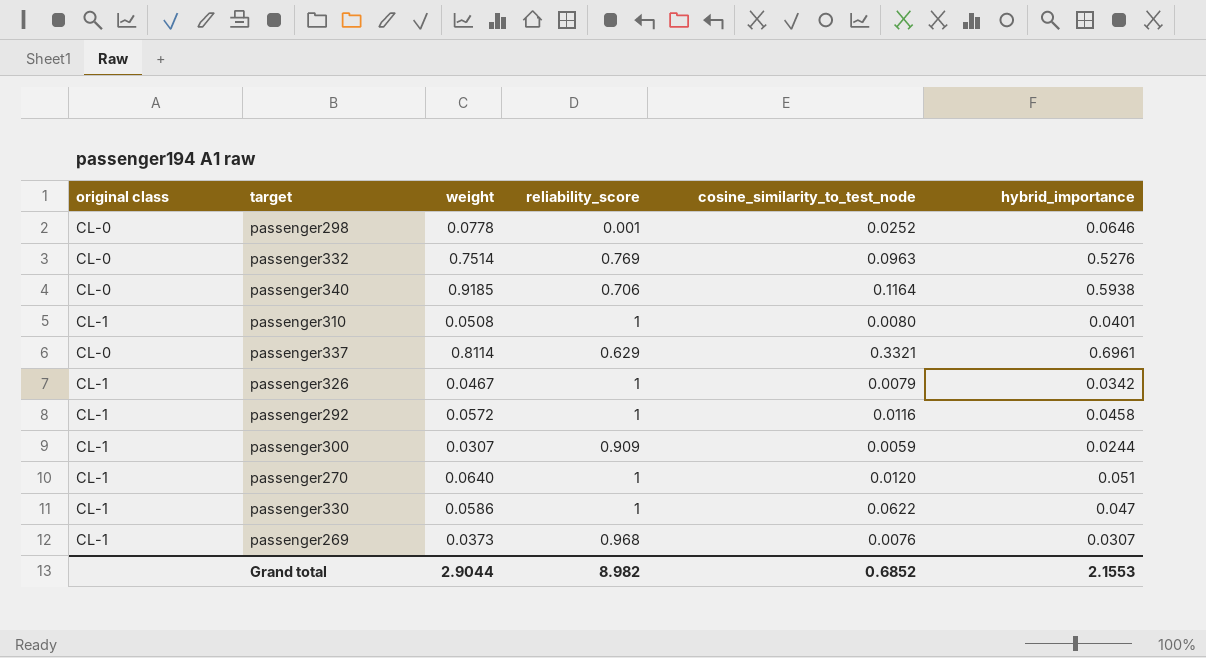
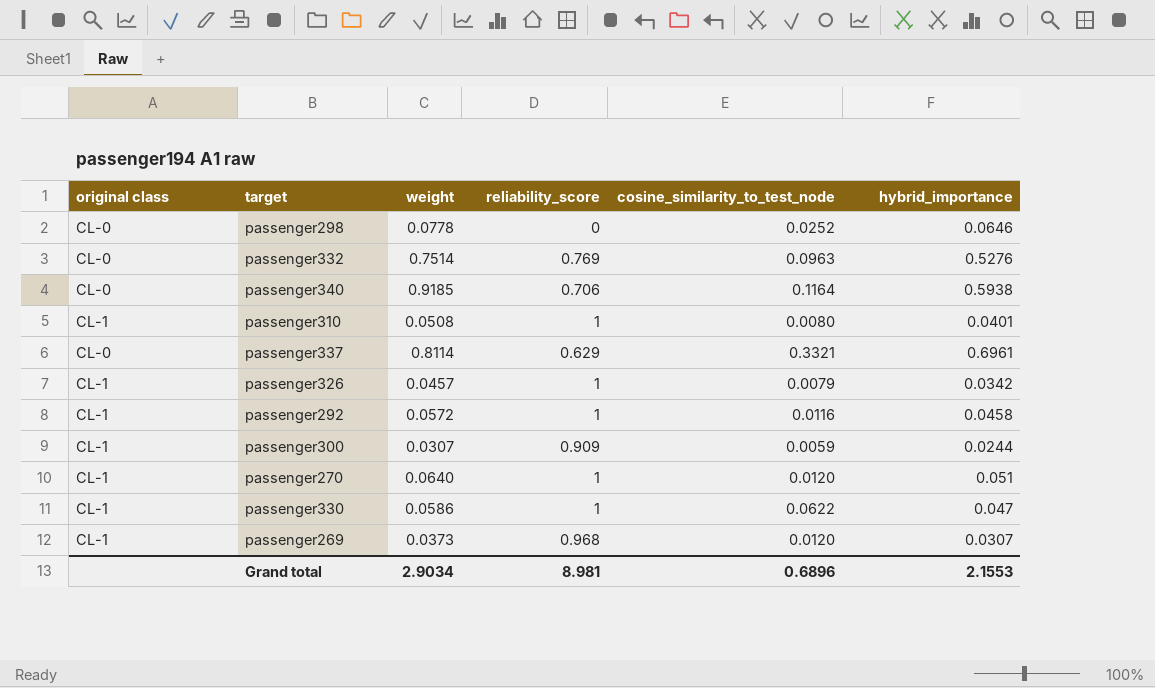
passenger298 | reliability_score: 0.001 -> 0
passenger326 | weight: 0.0467 -> 0.0457
passenger269 | cosine_similarity_to_test_node: 0.0076 -> 0.0120
Grand total | weight: 2.9044 -> 2.9034
Grand total | reliability_score: 8.982 -> 8.981
Grand total | cosine_similarity_to_test_node: 0.6852 -> 0.6896

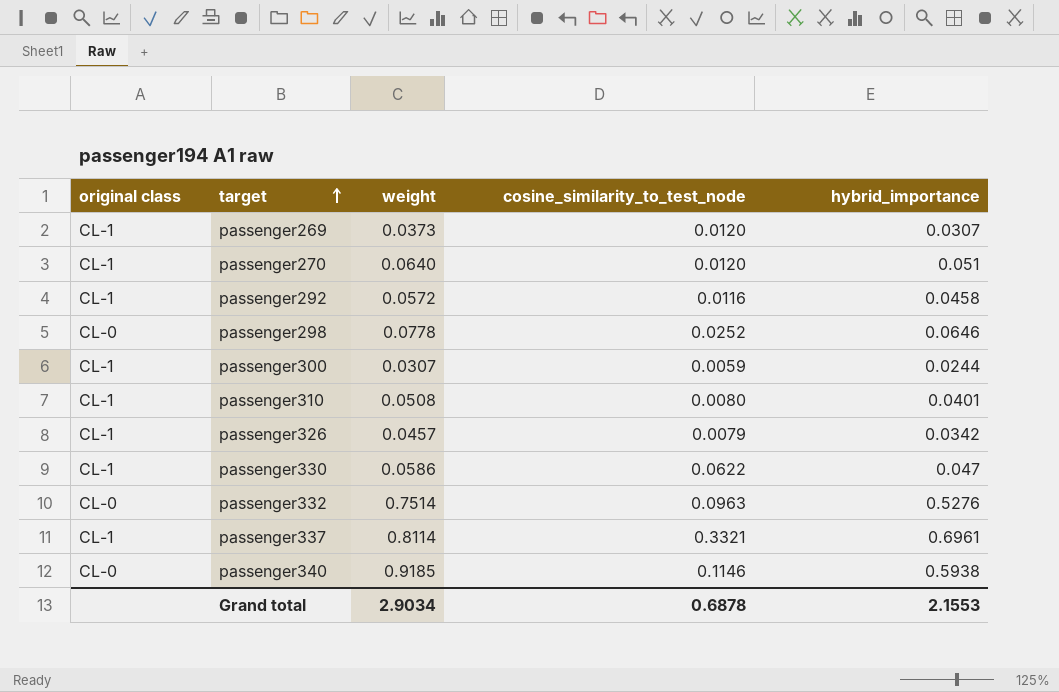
row order: none -> target ascending
column reliability_score | position: 4 -> none
passenger337 | original class: CL-0 -> CL-1
passenger340 | cosine_similarity_to_test_node: 0.1164 -> 0.1146
Grand total | cosine_similarity_to_test_node: 0.6896 -> 0.6878

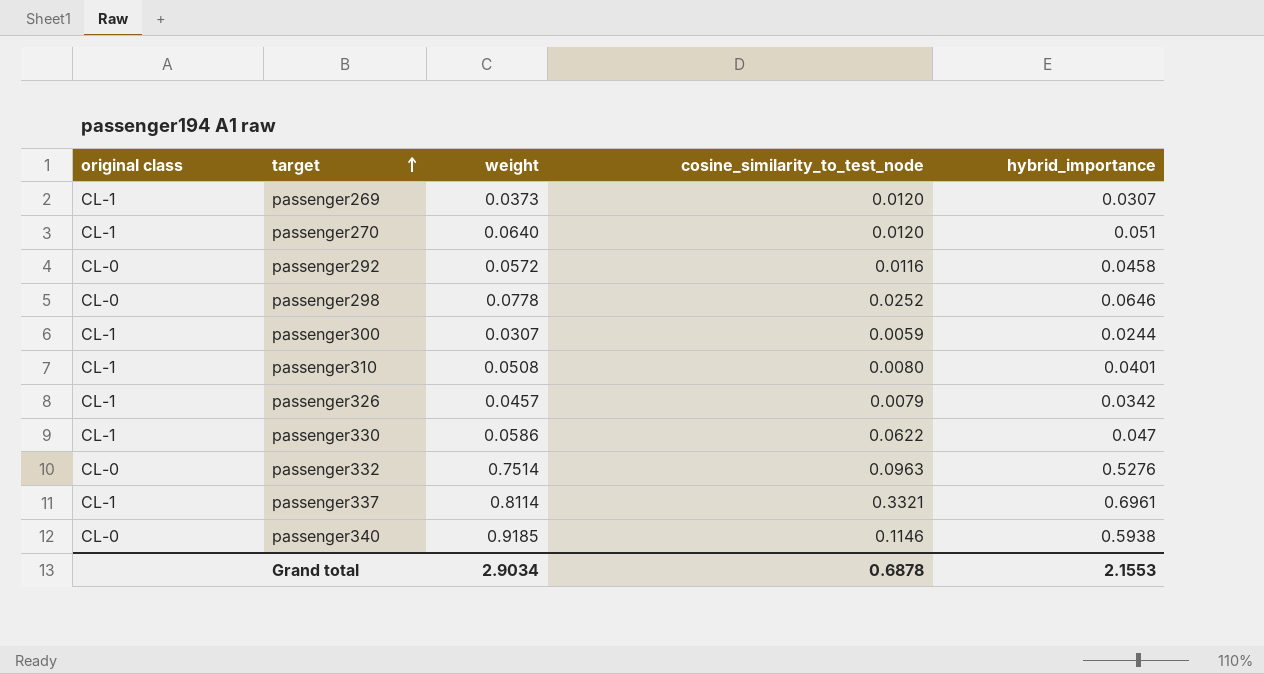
passenger292 | original class: CL-1 -> CL-0

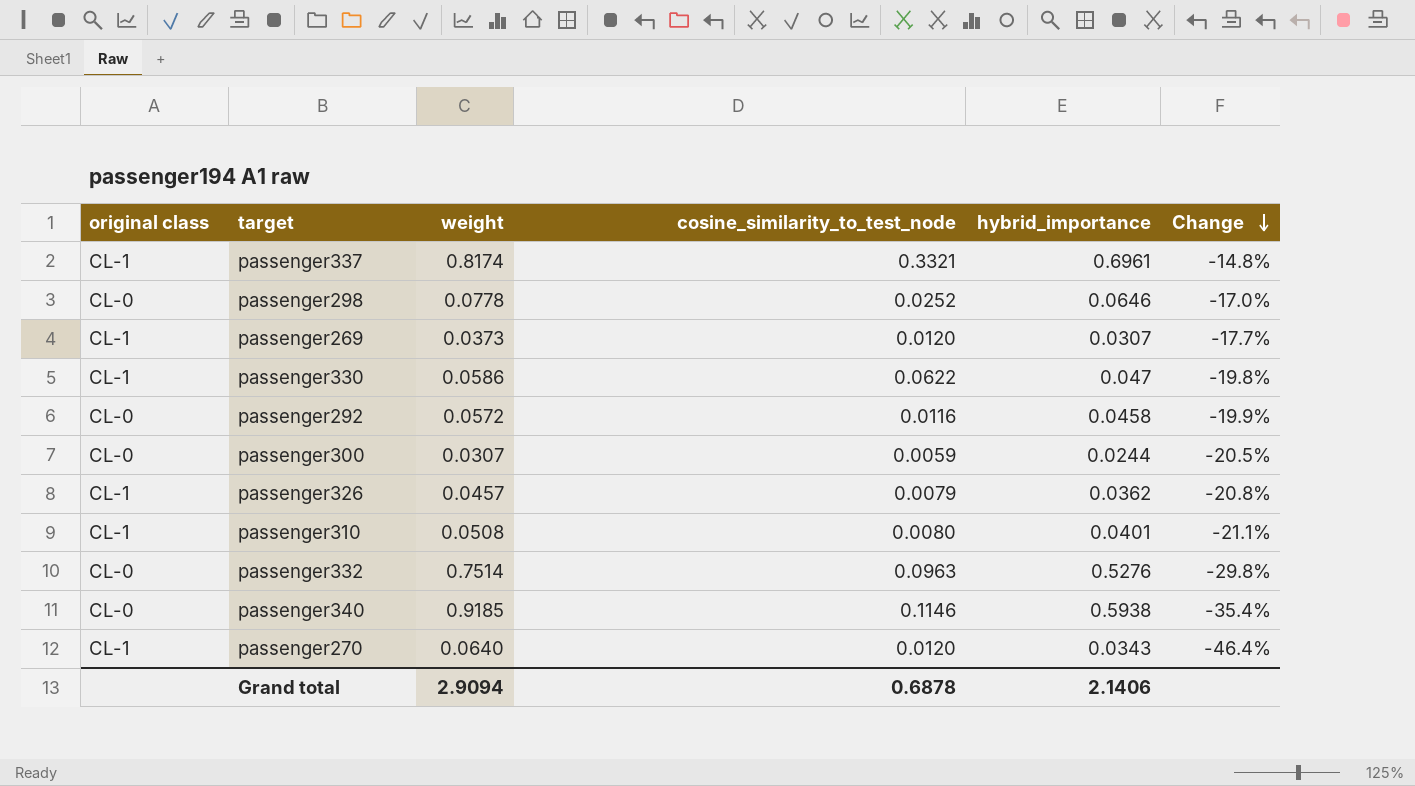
row order: target ascending -> Change descending
column Change | formula: none -> ([hybrid_importance] - [weight]) / [weight]
passenger337 | weight: 0.8114 -> 0.8174
passenger300 | original class: CL-1 -> CL-0
passenger326 | hybrid_importance: 0.0342 -> 0.0362
passenger270 | hybrid_importance: 0.051 -> 0.0343
Grand total | weight: 2.9034 -> 2.9094
Grand total | hybrid_importance: 2.1553 -> 2.1406

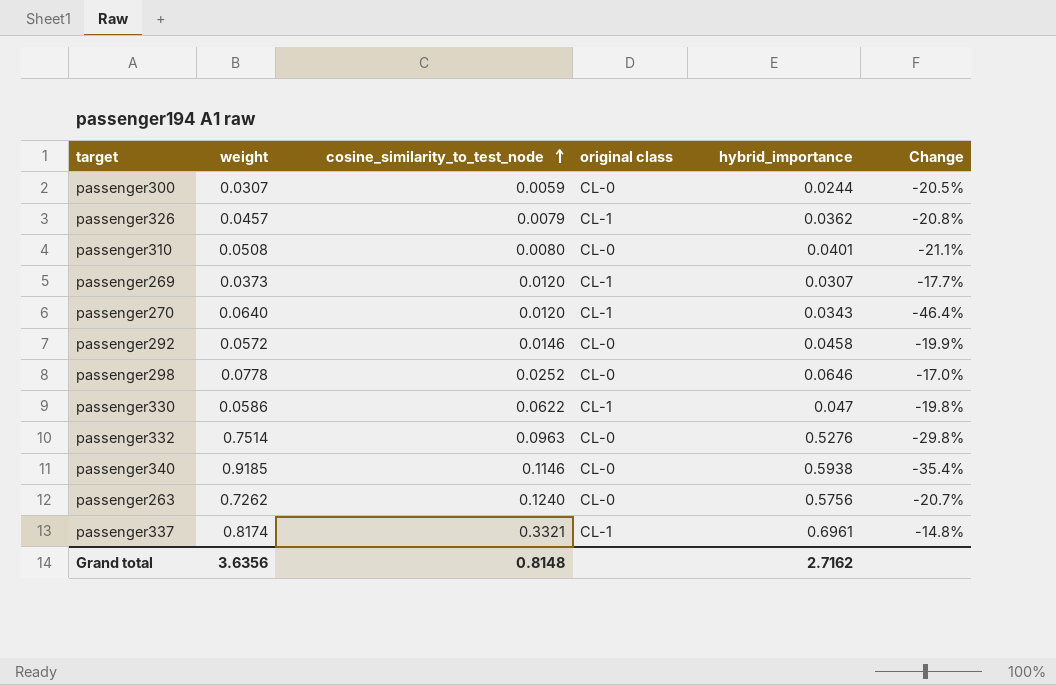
row order: Change descending -> cosine_similarity_to_test_node ascending
column original class | position: 1 -> 4
passenger310 | original class: CL-1 -> CL-0
passenger292 | cosine_similarity_to_test_node: 0.0116 -> 0.0146
row passenger263: none -> 0.7262 | 0.1240 | CL-0 | 0.5756 | -20.7%
Grand total | weight: 2.9094 -> 3.6356
Grand total | cosine_similarity_to_test_node: 0.6878 -> 0.8148
Grand total | hybrid_importance: 2.1406 -> 2.7162

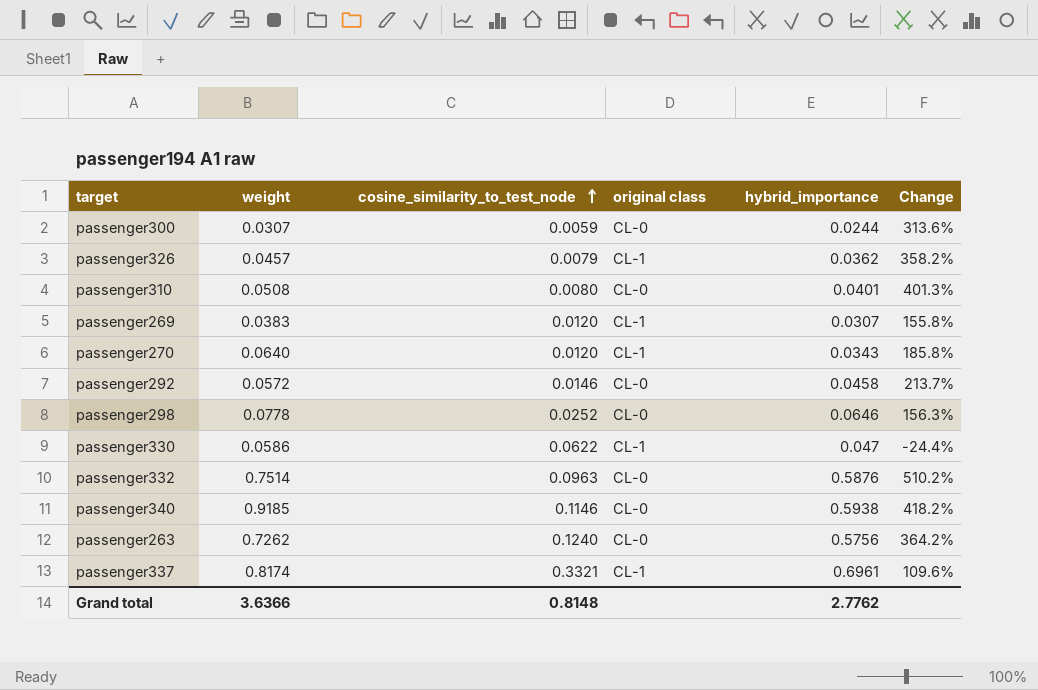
column Change | formula: ([hybrid_importance] - [weight]) / [weight] -> ([hybrid_importance] - [cosine_similarity_to_test_node]) / [cosine_similarity_to_test_node]
passenger269 | weight: 0.0373 -> 0.0383
passenger332 | hybrid_importance: 0.5276 -> 0.5876
Grand total | weight: 3.6356 -> 3.6366
Grand total | hybrid_importance: 2.7162 -> 2.7762

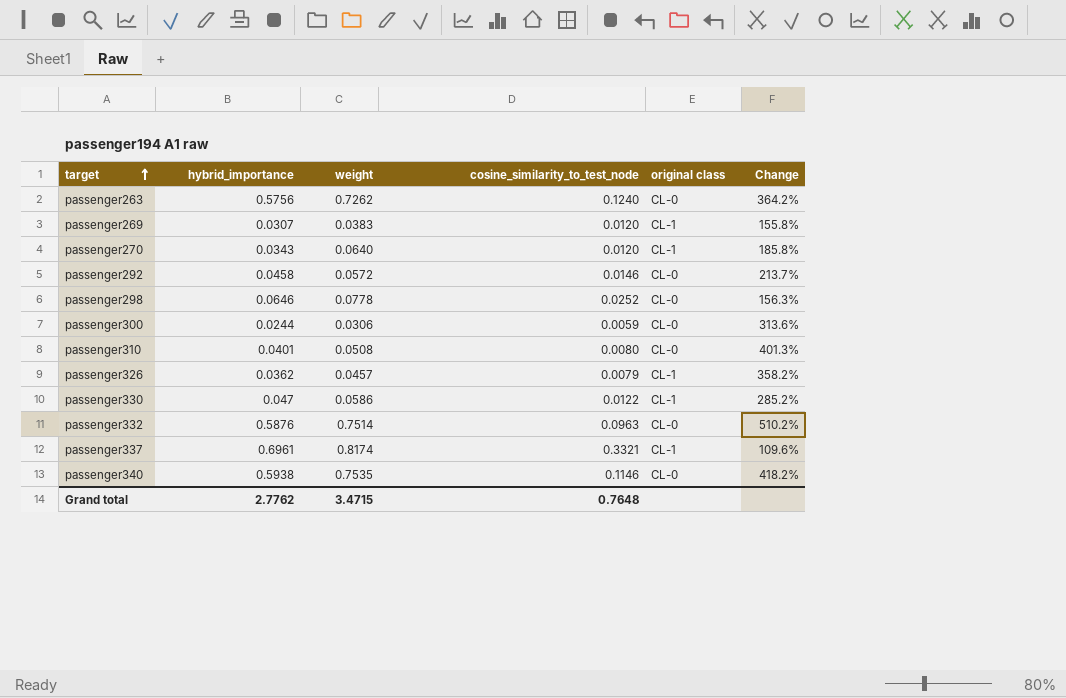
row order: cosine_similarity_to_test_node ascending -> target ascending
column hybrid_importance | position: 5 -> 2
passenger300 | weight: 0.0307 -> 0.0306
passenger330 | cosine_similarity_to_test_node: 0.0622 -> 0.0122
passenger330 | Change: -24.4% -> 285.2%
passenger340 | weight: 0.9185 -> 0.7535
Grand total | weight: 3.6366 -> 3.4715
Grand total | cosine_similarity_to_test_node: 0.8148 -> 0.7648

